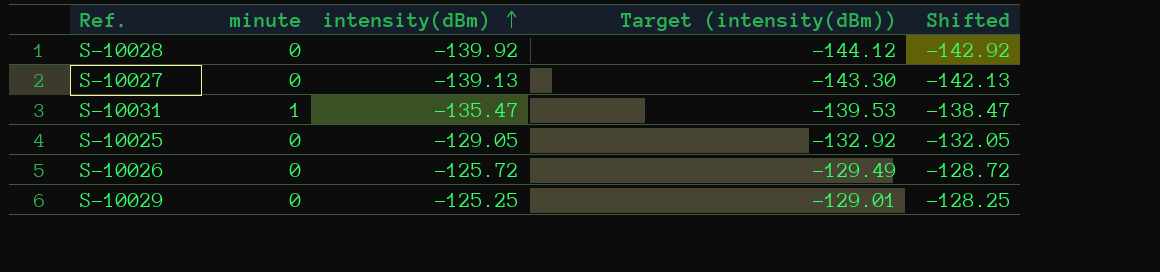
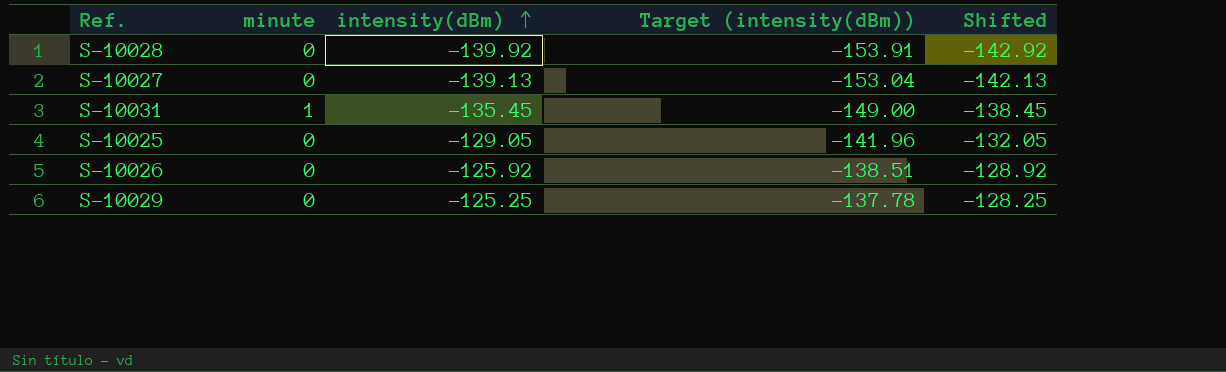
column Target (intensity(dBm)) | formula: [intensity(dBm)] * 1.03 -> [intensity(dBm)] * 1.1
S-10031 | intensity(dBm): -135.47 -> -135.45
S-10031 | Shifted: -138.47 -> -138.45
S-10026 | intensity(dBm): -125.72 -> -125.92
S-10026 | Shifted: -128.72 -> -128.92

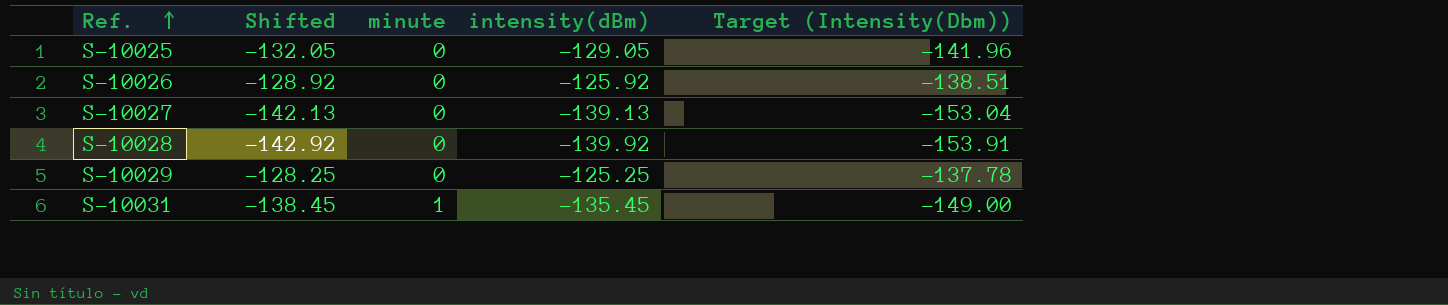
row order: intensity(dBm) ascending -> Ref. ascending
column Shifted | position: 5 -> 2
column name: Target (intensity(dBm)) -> Target (Intensity(Dbm))

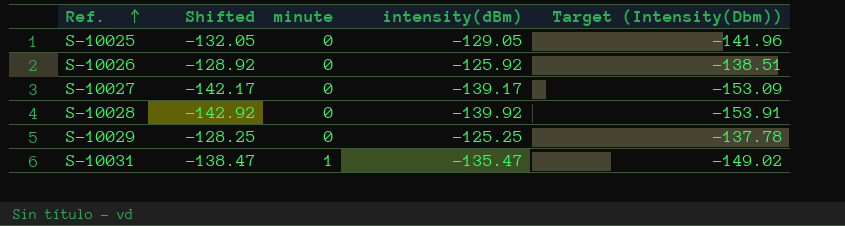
S-10027 | Shifted: -142.13 -> -142.17
S-10027 | intensity(dBm): -139.13 -> -139.17
S-10027 | Target (Intensity(Dbm)): -153.04 -> -153.09
S-10031 | Shifted: -138.45 -> -138.47
S-10031 | intensity(dBm): -135.45 -> -135.47
S-10031 | Target (Intensity(Dbm)): -149.00 -> -149.02

